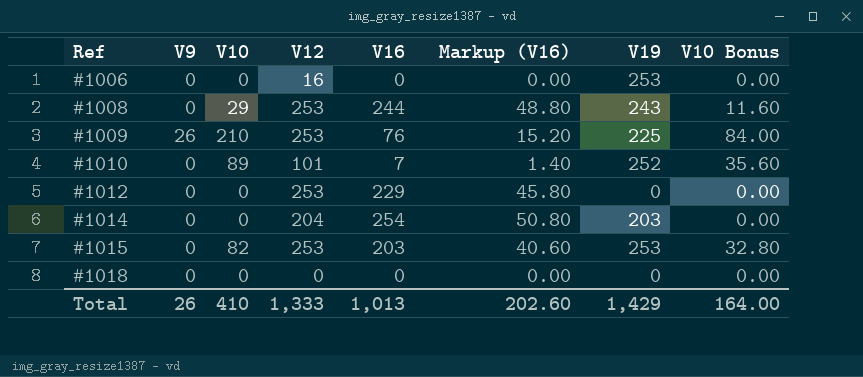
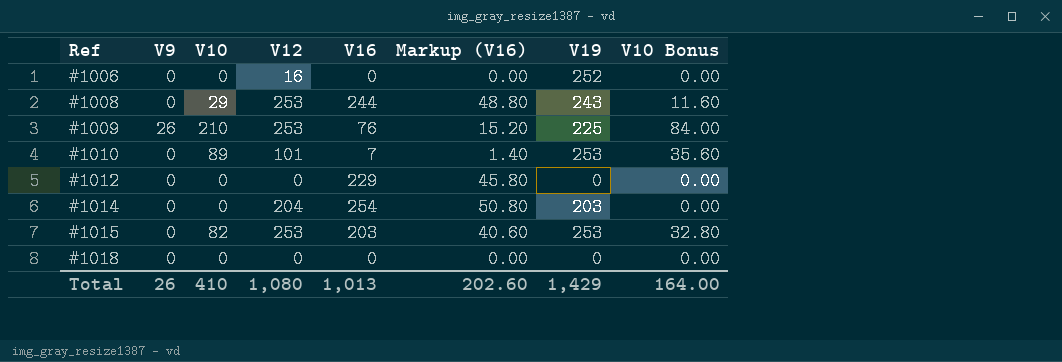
#1006 | V19: 253 -> 252
#1010 | V19: 252 -> 253
#1012 | V12: 253 -> 0
Total | V12: 1,333 -> 1,080

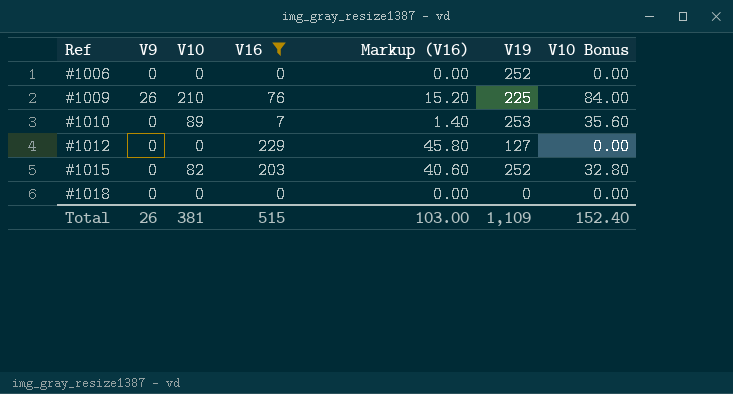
filter: none -> V16 <= 229
column V12 | position: 4 -> none
#1012 | V19: 0 -> 127
#1015 | V19: 253 -> 252
Total | V10: 410 -> 381
Total | V16: 1,013 -> 515
Total | Markup (V16): 202.60 -> 103.00
Total | V19: 1,429 -> 1,109
Total | V10 Bonus: 164.00 -> 152.40

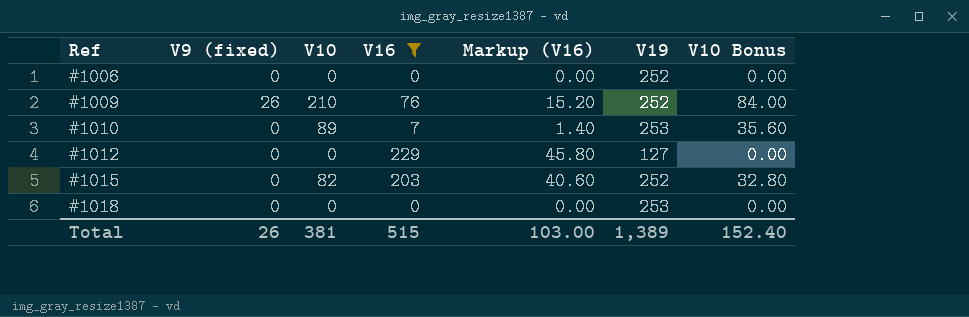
column name: V9 -> V9 (fixed)
#1009 | V19: 225 -> 252
#1018 | V19: 0 -> 253
Total | V19: 1,109 -> 1,389

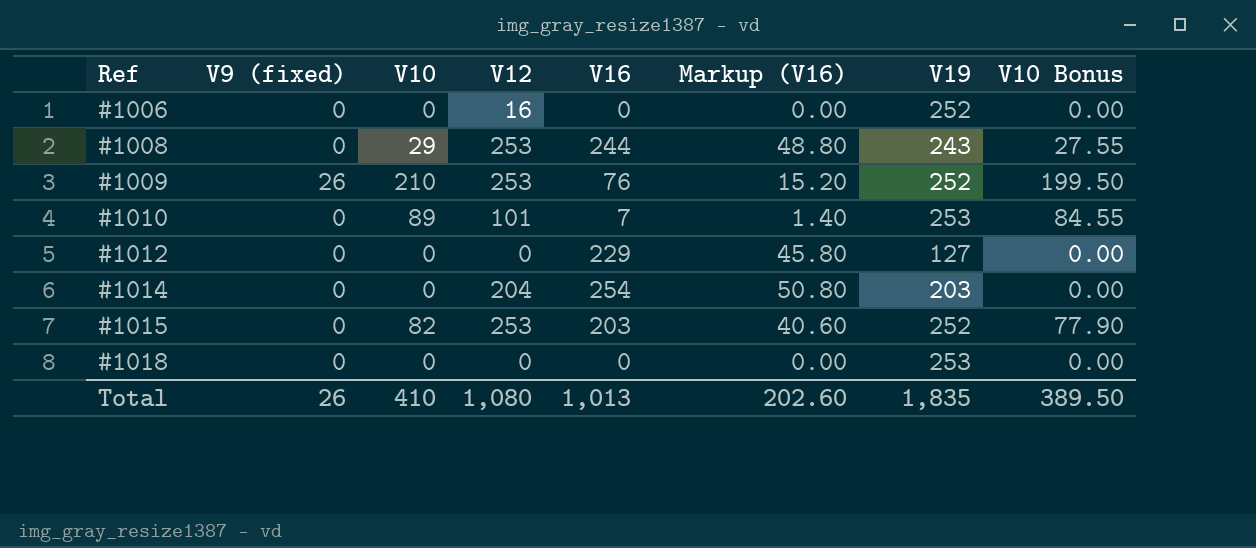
filter: V16 <= 229 -> none
column V12 | position: none -> 4
column V10 Bonus | formula: [V10] * 0.4 -> [V10] * 0.95
Total | V10: 381 -> 410
Total | V16: 515 -> 1,013
Total | Markup (V16): 103.00 -> 202.60
Total | V19: 1,389 -> 1,835
Total | V10 Bonus: 152.40 -> 389.50

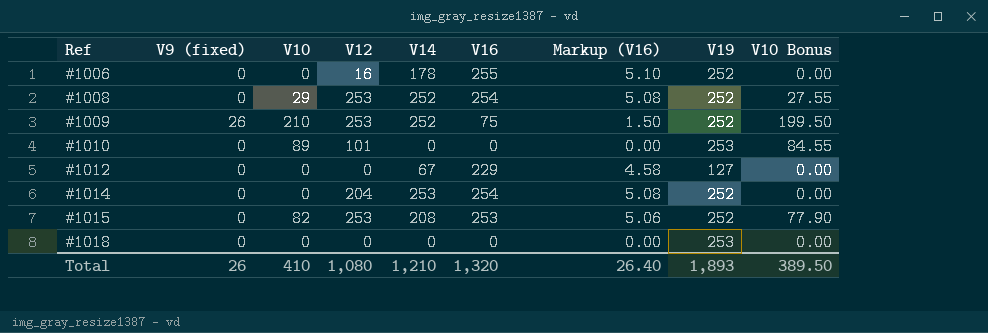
column V14 | position: none -> 5
column Markup (V16) | formula: [V16] * 0.2 -> [V16] * 0.02
#1006 | V16: 0 -> 255
#1008 | V16: 244 -> 254
#1008 | V19: 243 -> 252
#1009 | V16: 76 -> 75
#1010 | V16: 7 -> 0
#1014 | V19: 203 -> 252
#1015 | V16: 203 -> 253
Total | V16: 1,013 -> 1,320
Total | Markup (V16): 202.60 -> 26.40
Total | V19: 1,835 -> 1,893

